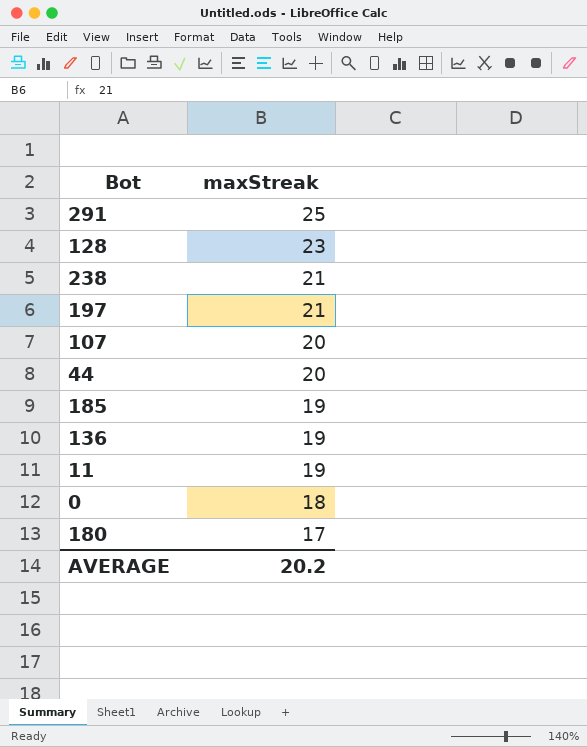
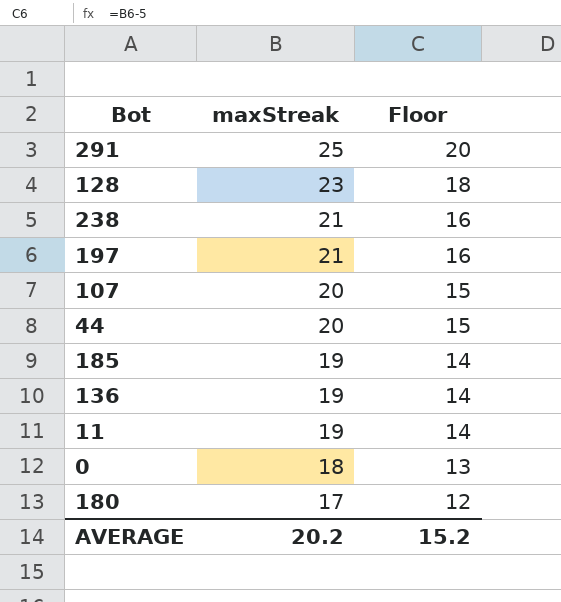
column Floor | formula: none -> [maxStreak] - 5

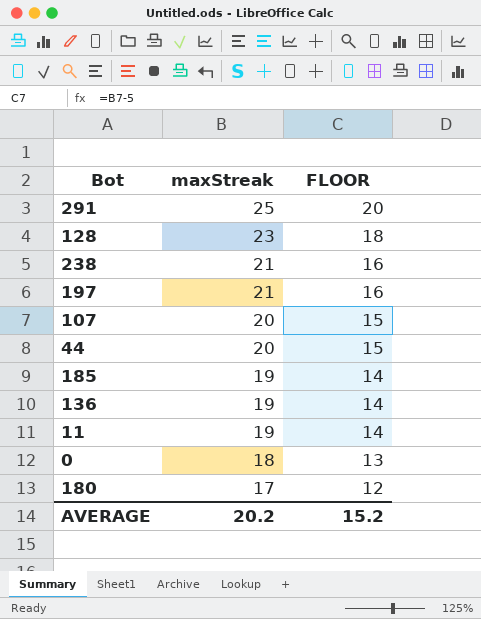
column name: Floor -> FLOOR

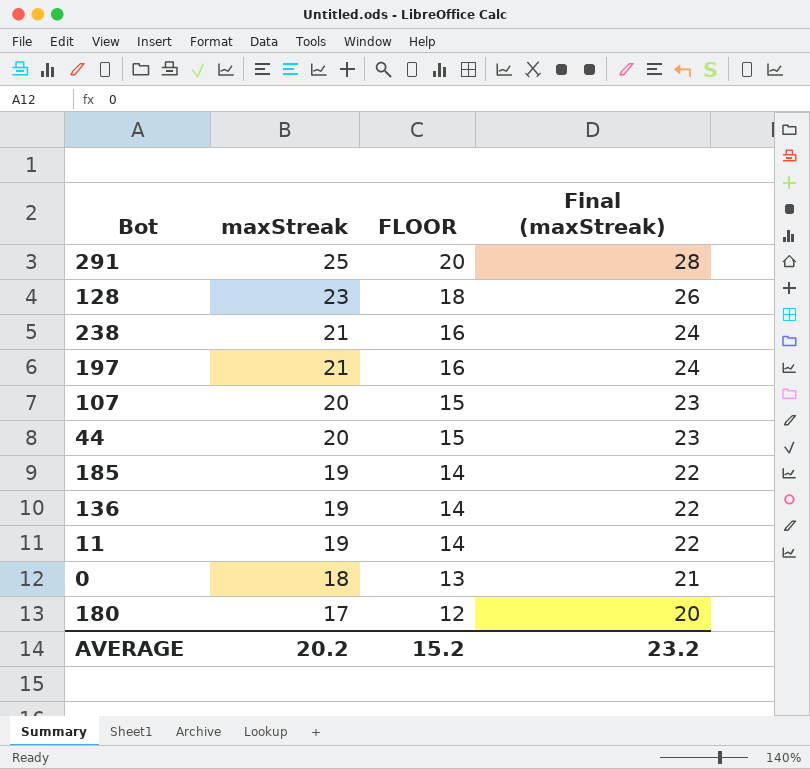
column Final (maxStreak) | formula: none -> [maxStreak] + 3

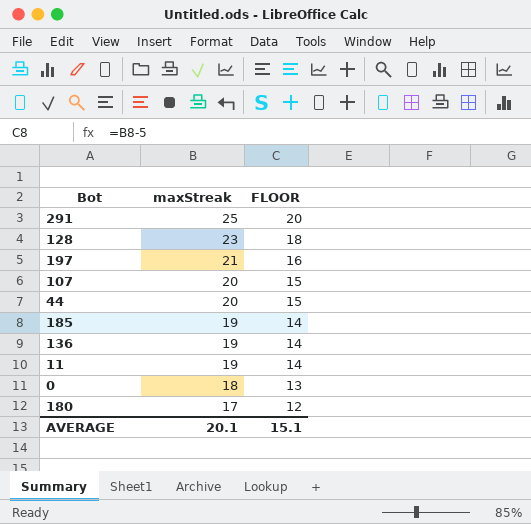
column Final (maxStreak) | formula: [maxStreak] + 3 -> none
row 238: 21 | 16 | 24 -> none
AVERAGE | maxStreak: 20.2 -> 20.1
AVERAGE | FLOOR: 15.2 -> 15.1

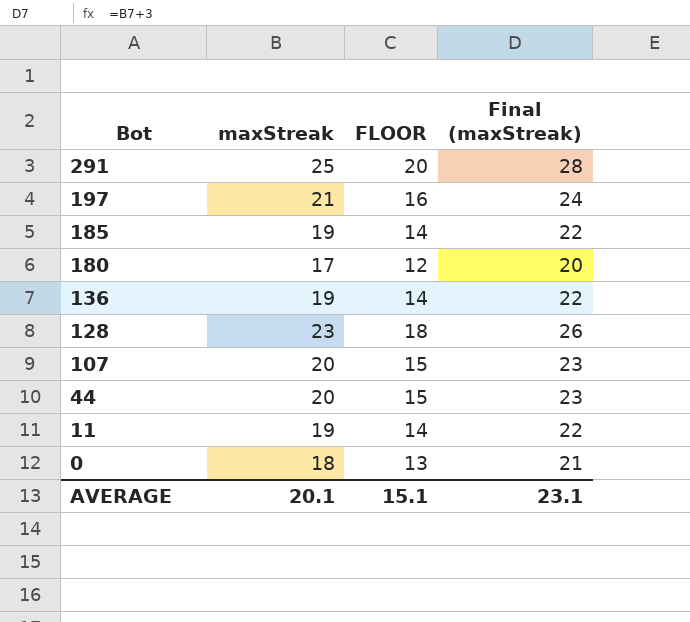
row order: maxStreak descending -> Bot descending
column Final (maxStreak) | formula: none -> [maxStreak] + 3

